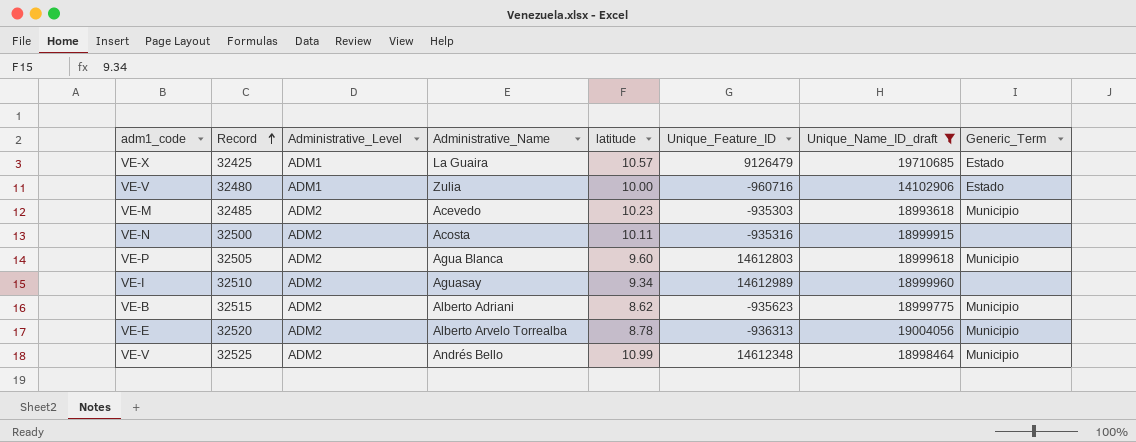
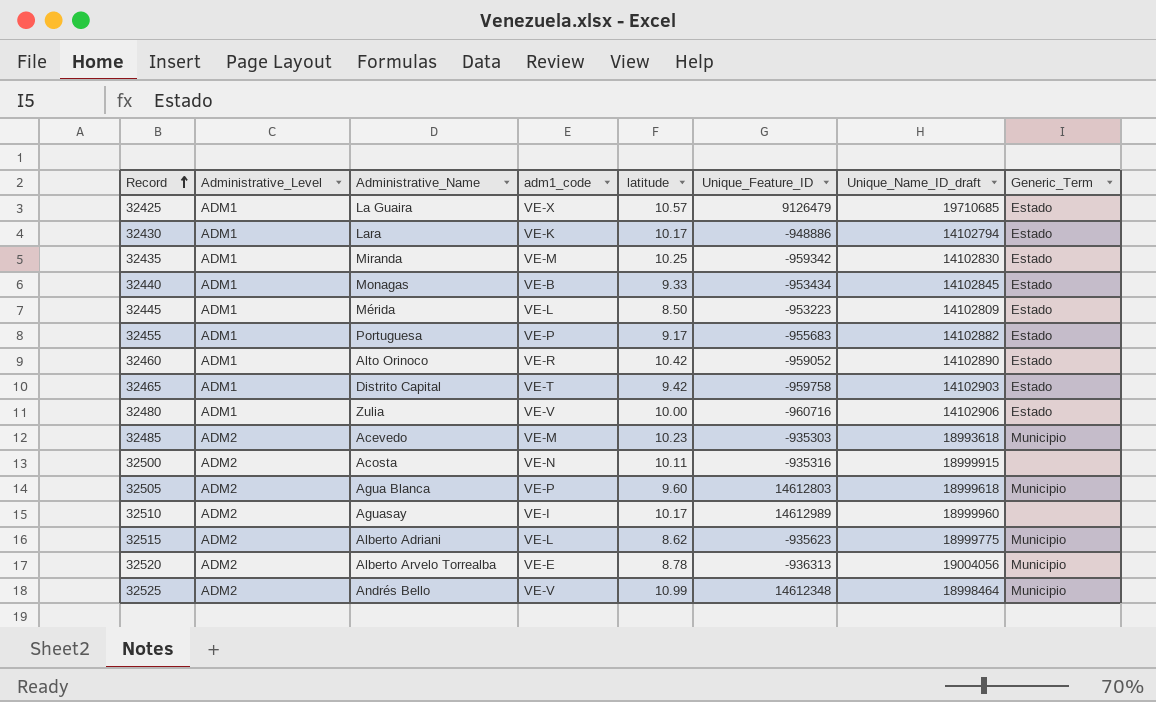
filter: Unique_Name_ID_draft >= 14102906 -> none
column adm1_code | position: 1 -> 4
32510 | latitude: 9.34 -> 10.17
32515 | adm1_code: VE-B -> VE-L

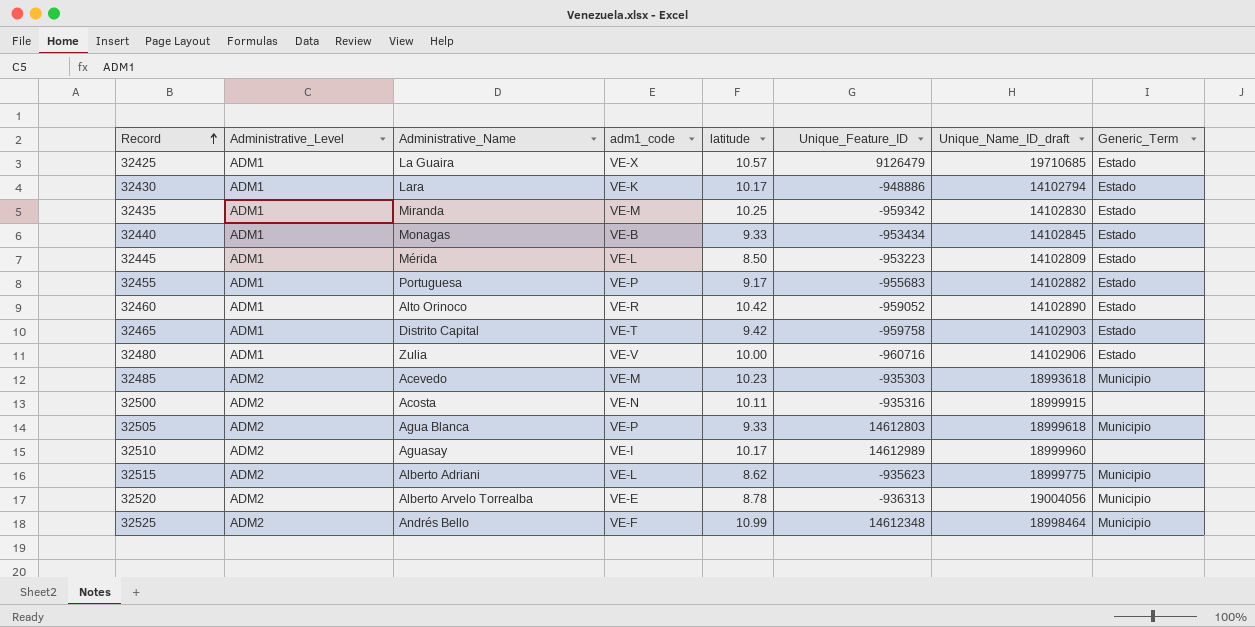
32505 | latitude: 9.60 -> 9.33
32525 | adm1_code: VE-V -> VE-F

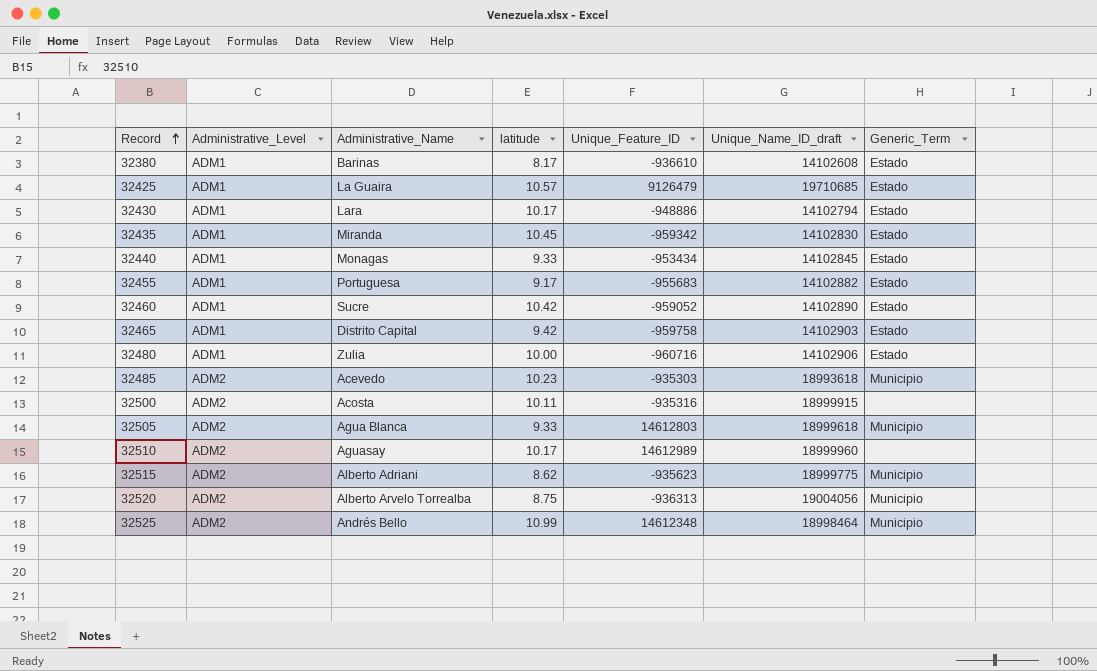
column adm1_code | position: 4 -> none
row 32445: ADM1 | Mérida | VE-L | 8.50 | -953223 | 14102809 | Estado -> none
row 32380: none -> ADM1 | Barinas | 8.17 | -936610 | 14102608 | Estado
32435 | latitude: 10.25 -> 10.45
32460 | Administrative_Name: Alto Orinoco -> Sucre
32520 | latitude: 8.78 -> 8.75

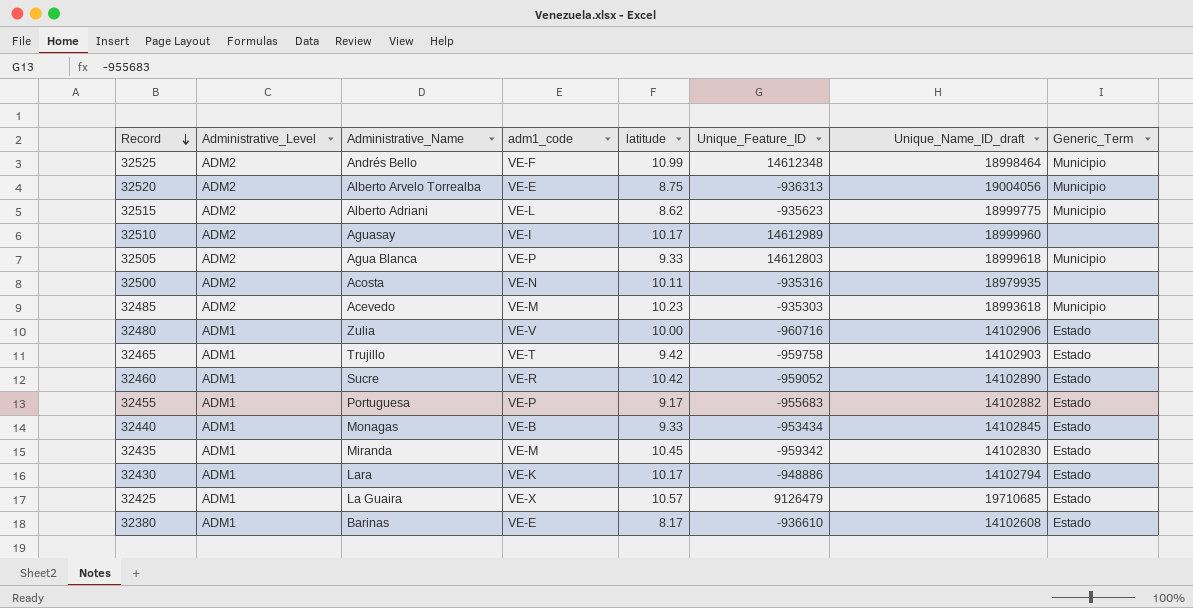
row order: Record ascending -> Record descending
column adm1_code | position: none -> 4
32500 | Unique_Name_ID_draft: 18999915 -> 18979935
32465 | Administrative_Name: Distrito Capital -> Trujillo

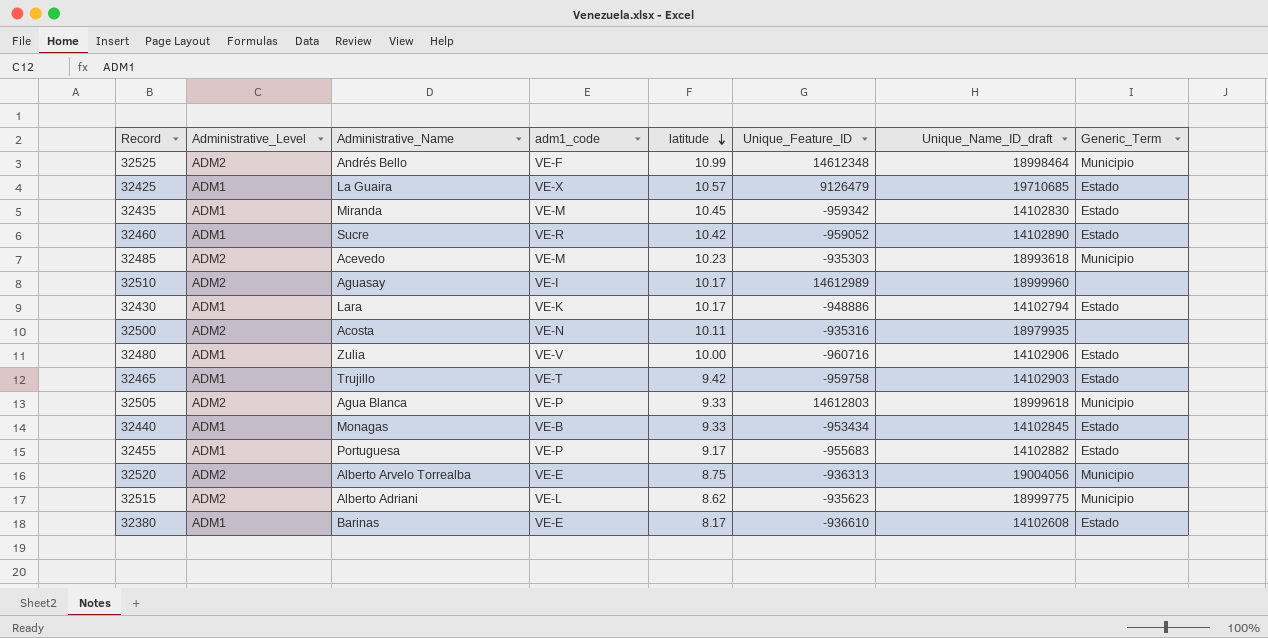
row order: Record descending -> latitude descending

